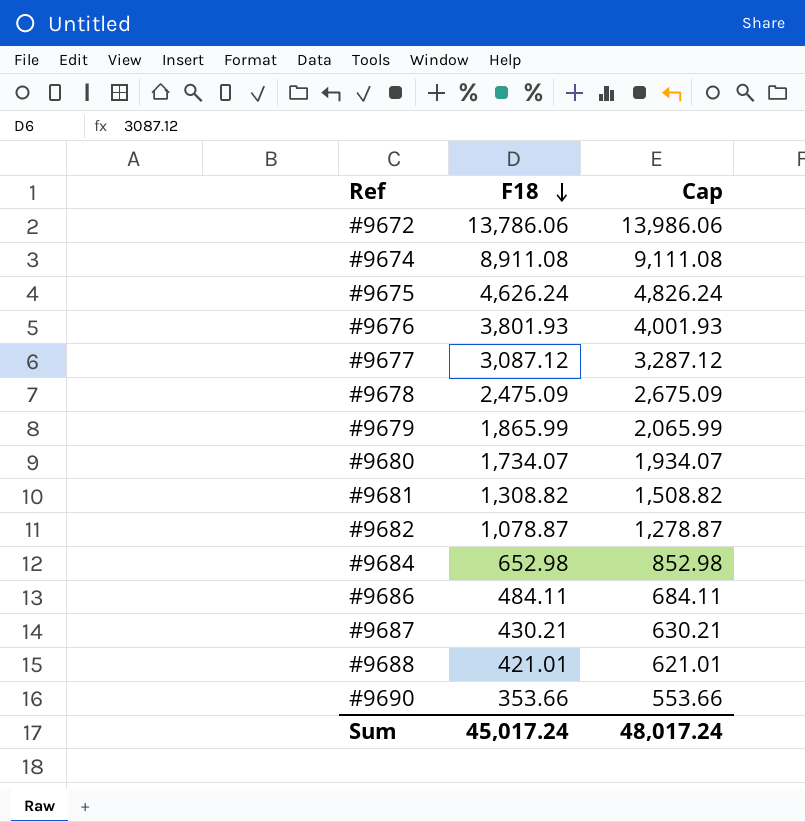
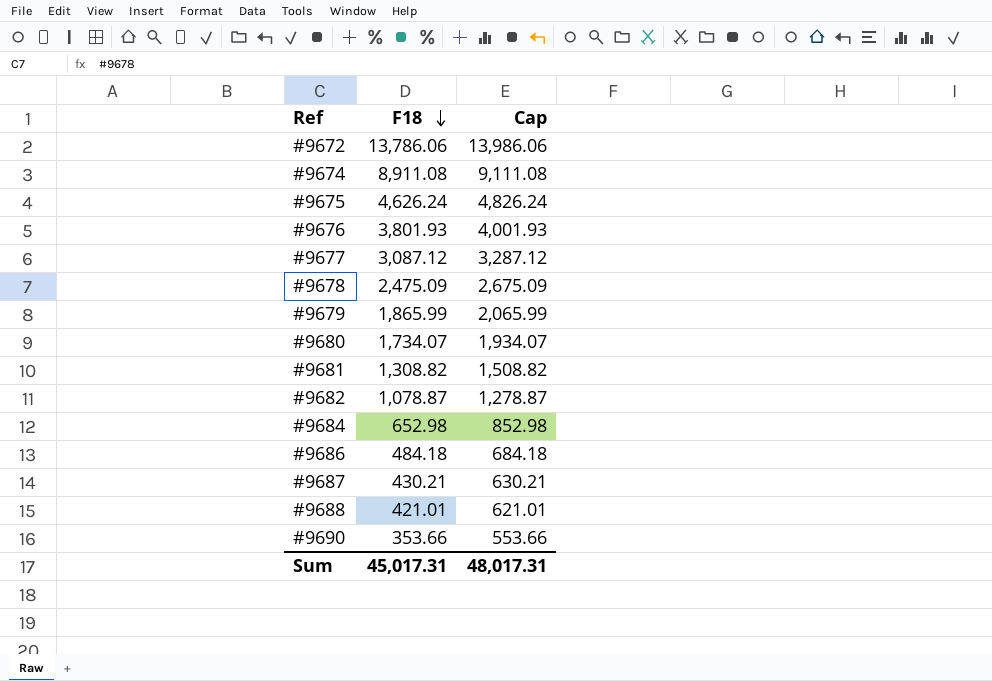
#9686 | F18: 484.11 -> 484.18
#9686 | Cap: 684.11 -> 684.18
Sum | F18: 45,017.24 -> 45,017.31
Sum | Cap: 48,017.24 -> 48,017.31

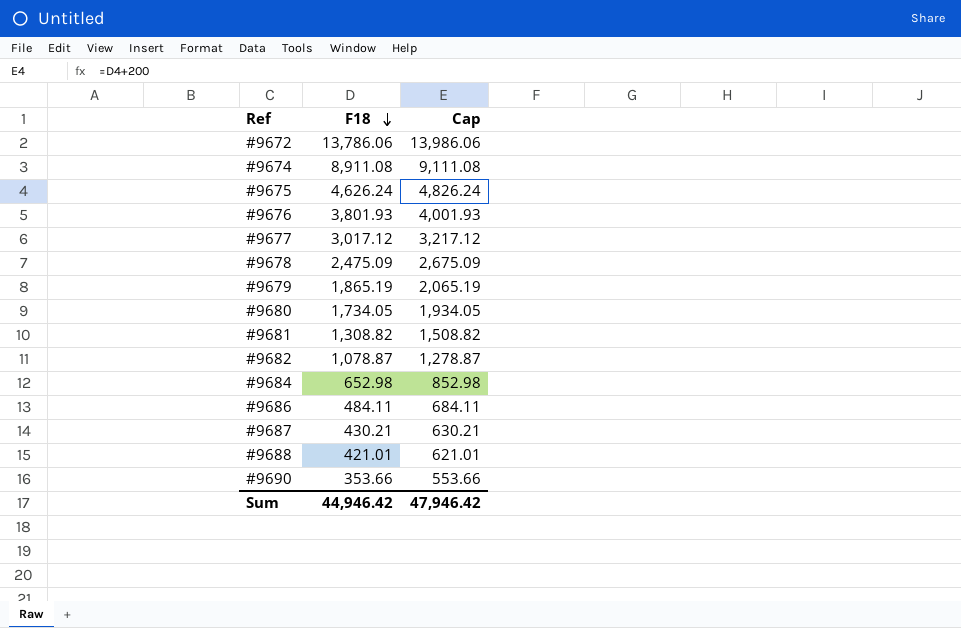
#9677 | F18: 3,087.12 -> 3,017.12
#9677 | Cap: 3,287.12 -> 3,217.12
#9679 | F18: 1,865.99 -> 1,865.19
#9679 | Cap: 2,065.99 -> 2,065.19
#9680 | F18: 1,734.07 -> 1,734.05
#9680 | Cap: 1,934.07 -> 1,934.05
#9686 | F18: 484.18 -> 484.11
#9686 | Cap: 684.18 -> 684.11
Sum | F18: 45,017.31 -> 44,946.42
Sum | Cap: 48,017.31 -> 47,946.42

